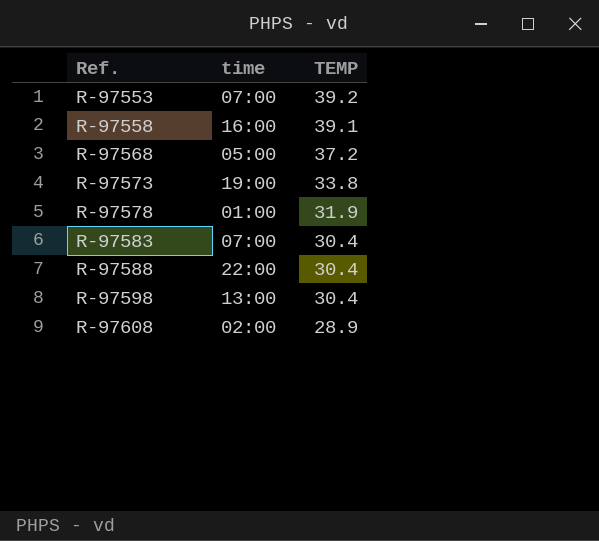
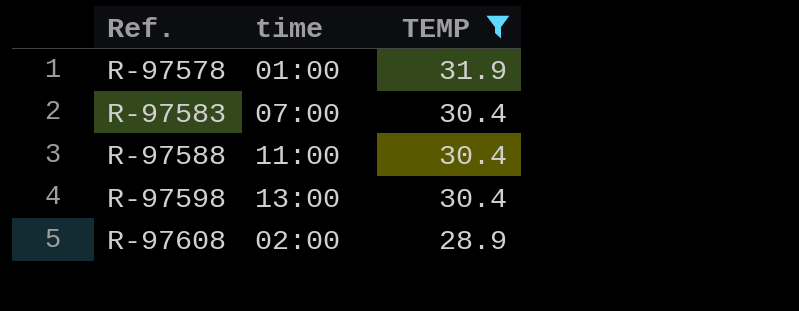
filter: none -> TEMP <= 31.9
R-97588 | time: 22:00 -> 11:00

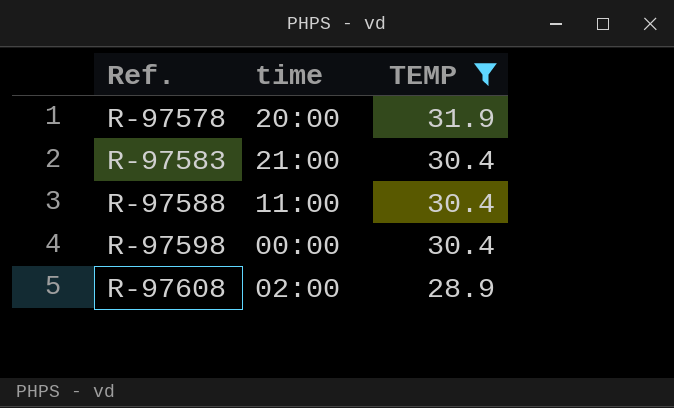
R-97578 | time: 01:00 -> 20:00
R-97583 | time: 07:00 -> 21:00
R-97598 | time: 13:00 -> 00:00

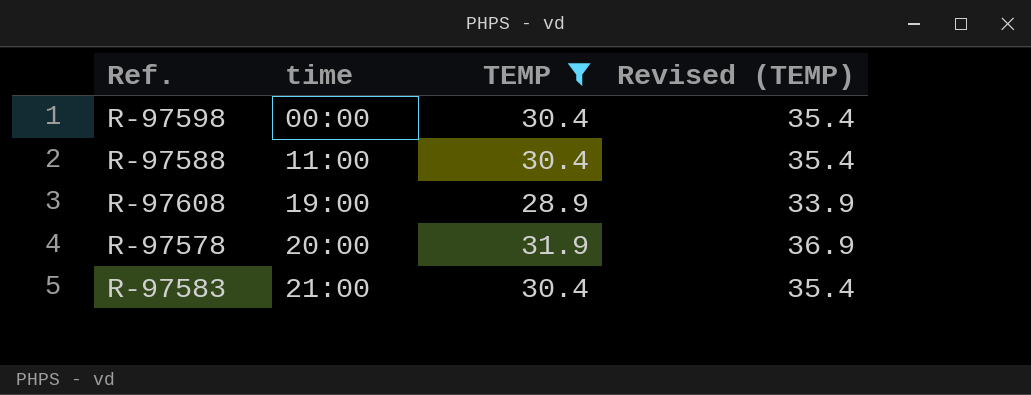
row order: Ref. ascending -> time ascending
column Revised (TEMP) | formula: none -> [TEMP] + 5
R-97608 | time: 02:00 -> 19:00

